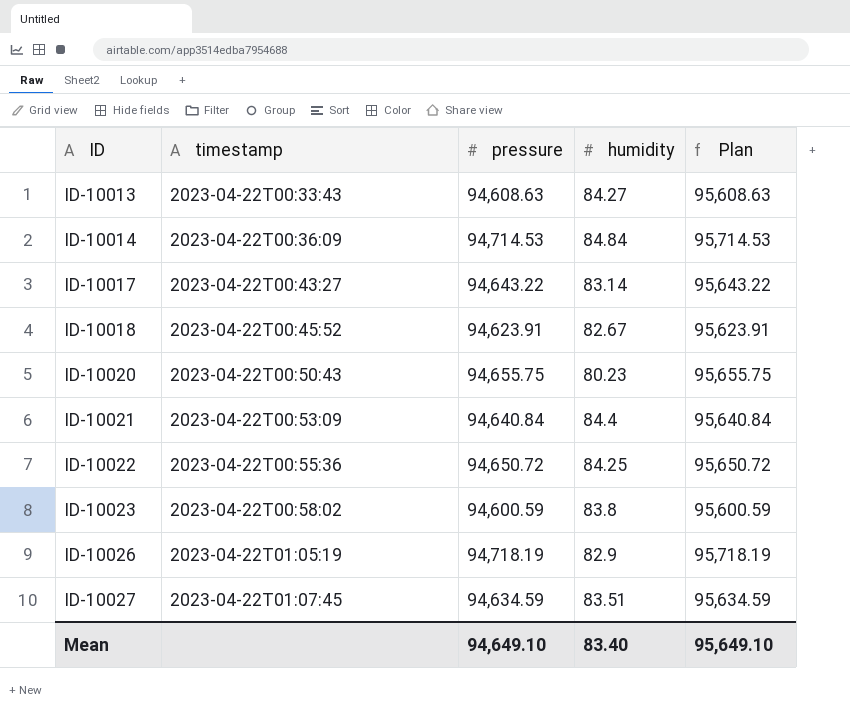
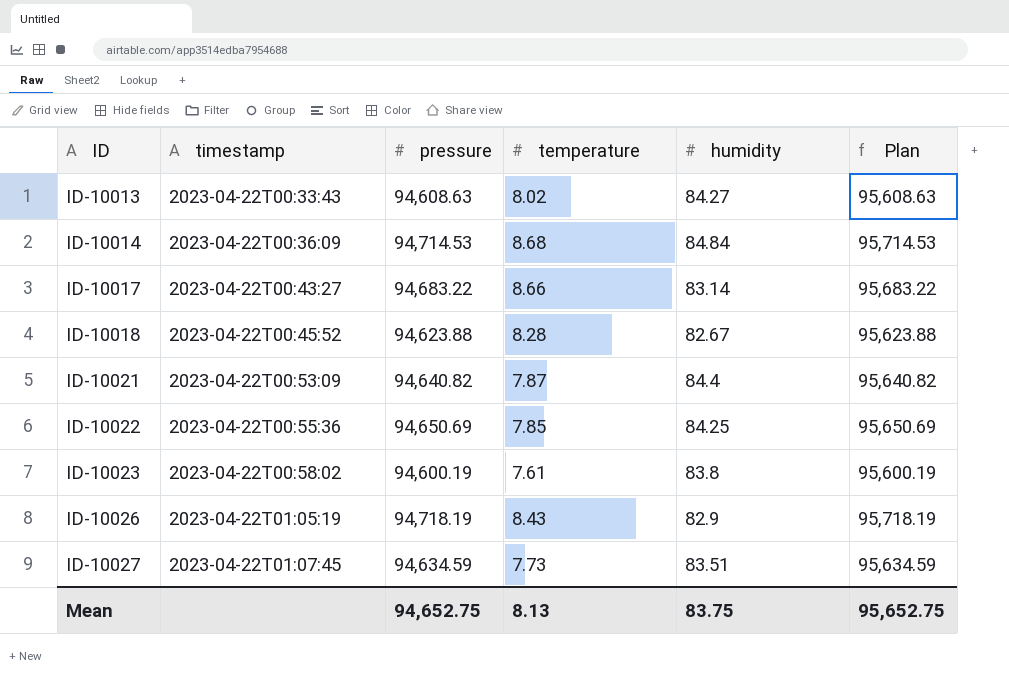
column temperature | position: none -> 4
row ID-10020: 2023-04-22T00:50:43 | 94,655.75 | 80.23 | 95,655.75 -> none
ID-10017 | pressure: 94,643.22 -> 94,683.22
ID-10017 | Plan: 95,643.22 -> 95,683.22
ID-10018 | pressure: 94,623.91 -> 94,623.88
ID-10018 | Plan: 95,623.91 -> 95,623.88
ID-10021 | pressure: 94,640.84 -> 94,640.82
ID-10021 | Plan: 95,640.84 -> 95,640.82
ID-10022 | pressure: 94,650.72 -> 94,650.69
ID-10022 | Plan: 95,650.72 -> 95,650.69
ID-10023 | pressure: 94,600.59 -> 94,600.19
ID-10023 | Plan: 95,600.59 -> 95,600.19
Mean | pressure: 94,649.10 -> 94,652.75
Mean | humidity: 83.40 -> 83.75
Mean | Plan: 95,649.10 -> 95,652.75

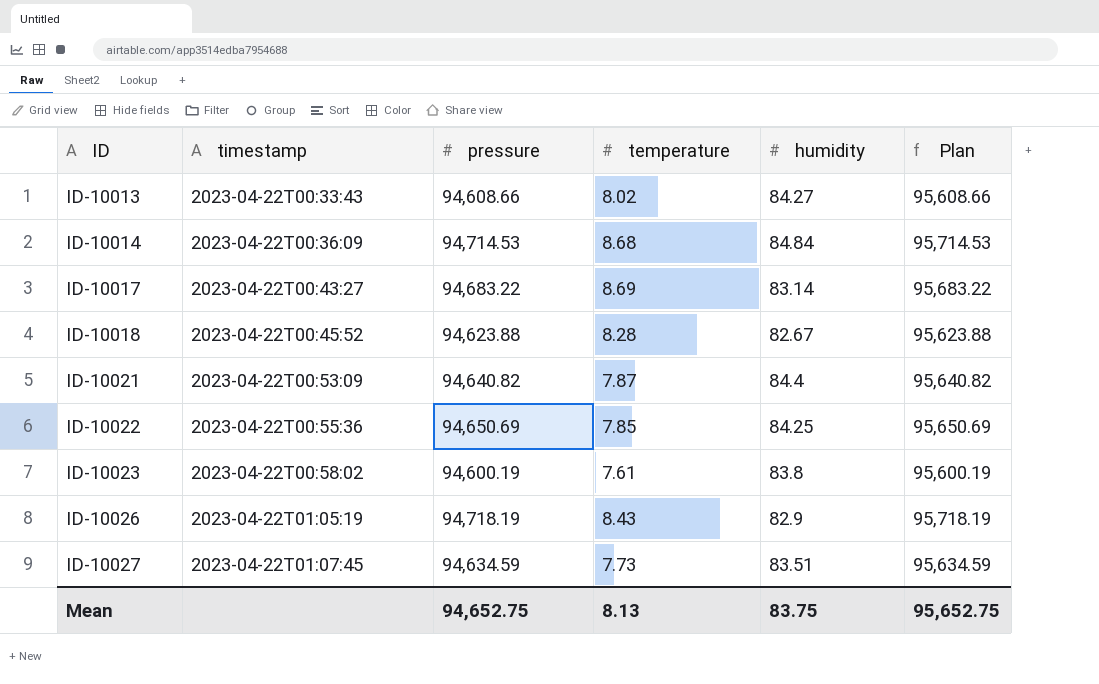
ID-10013 | pressure: 94,608.63 -> 94,608.66
ID-10013 | Plan: 95,608.63 -> 95,608.66
ID-10017 | temperature: 8.66 -> 8.69

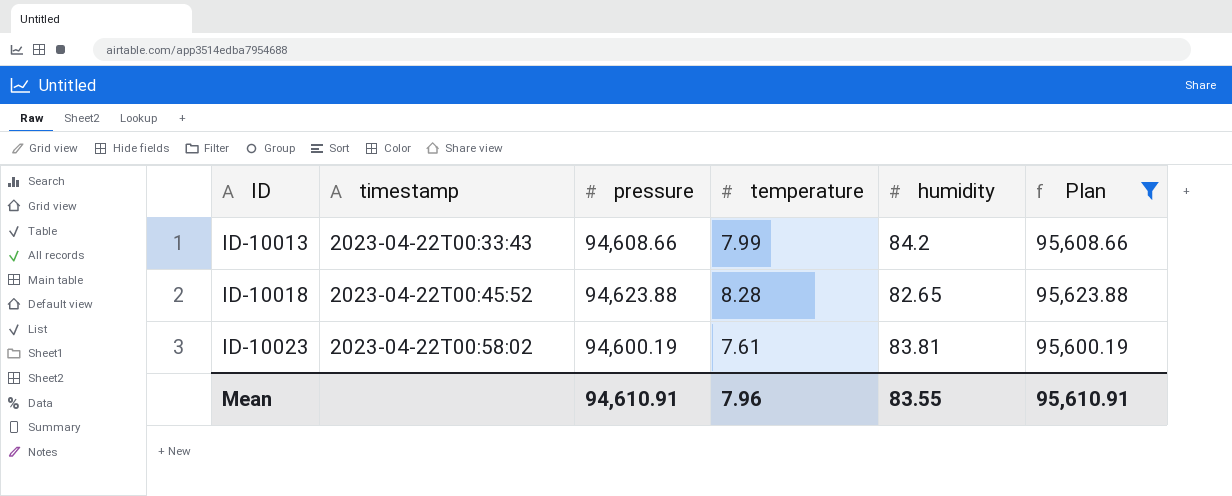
filter: none -> Plan <= 95,623.88
ID-10013 | temperature: 8.02 -> 7.99
ID-10013 | humidity: 84.27 -> 84.2
ID-10018 | humidity: 82.67 -> 82.65
ID-10023 | humidity: 83.8 -> 83.81
Mean | pressure: 94,652.75 -> 94,610.91
Mean | temperature: 8.13 -> 7.96
Mean | humidity: 83.75 -> 83.55
Mean | Plan: 95,652.75 -> 95,610.91

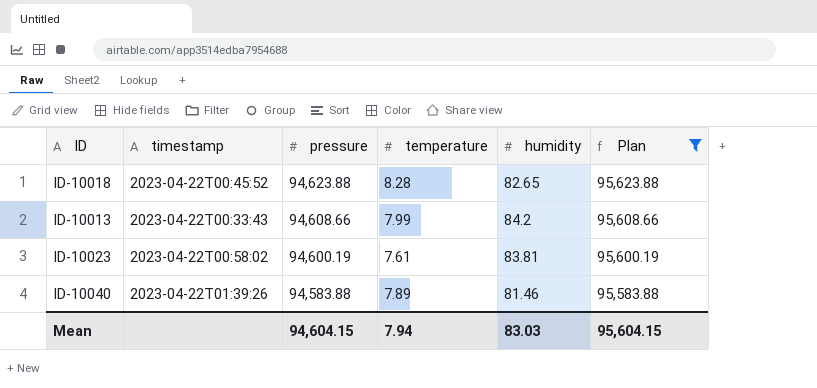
row order: ID ascending -> pressure descending
row ID-10040: none -> 2023-04-22T01:39:26 | 94,583.88 | 7.89 | 81.46 | 95,583.88
Mean | pressure: 94,610.91 -> 94,604.15
Mean | temperature: 7.96 -> 7.94
Mean | humidity: 83.55 -> 83.03
Mean | Plan: 95,610.91 -> 95,604.15

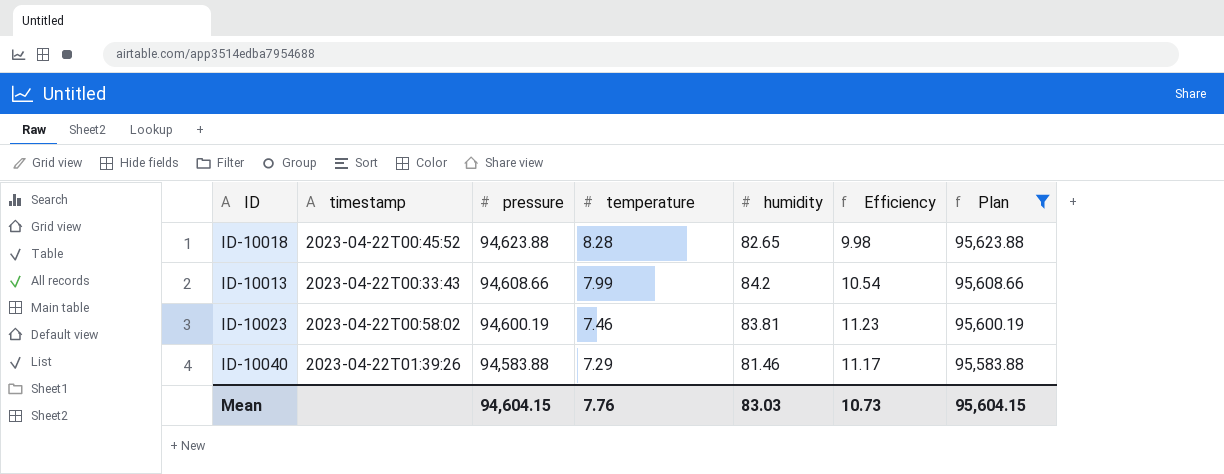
column Efficiency | formula: none -> [humidity] / [temperature]
ID-10023 | temperature: 7.61 -> 7.46
ID-10040 | temperature: 7.89 -> 7.29
Mean | temperature: 7.94 -> 7.76

